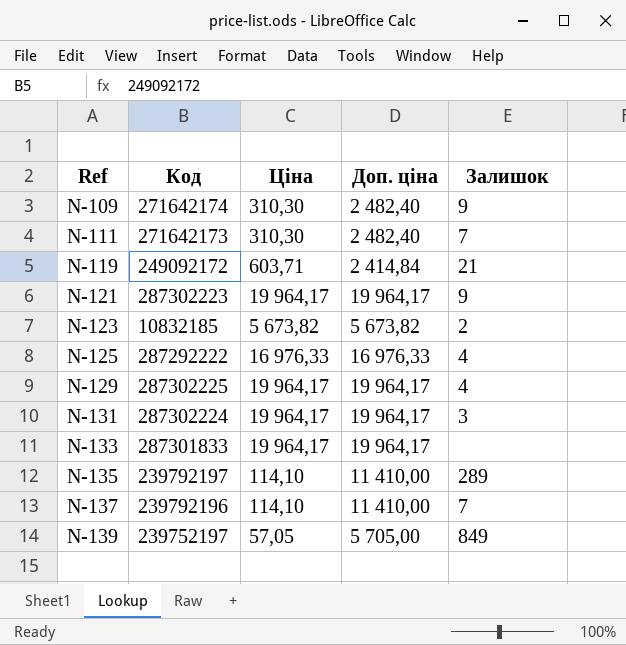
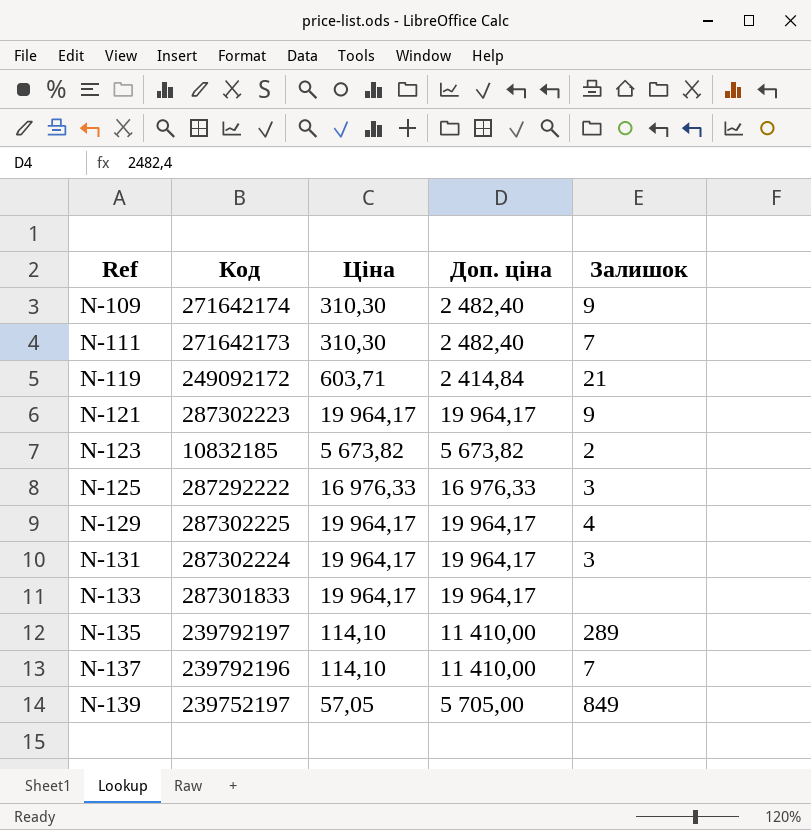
N-125 | Залишок: 4 -> 3

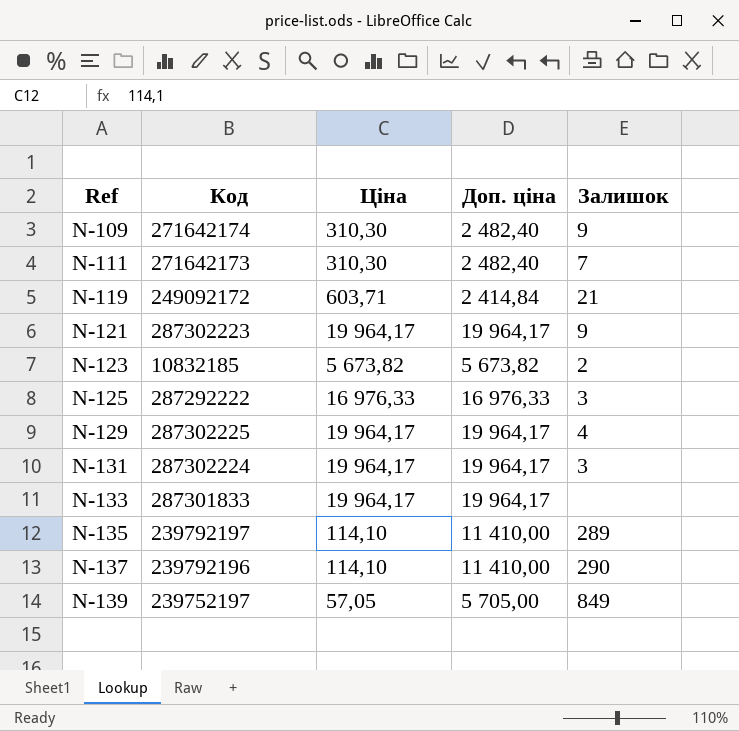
N-137 | Залишок: 7 -> 290

